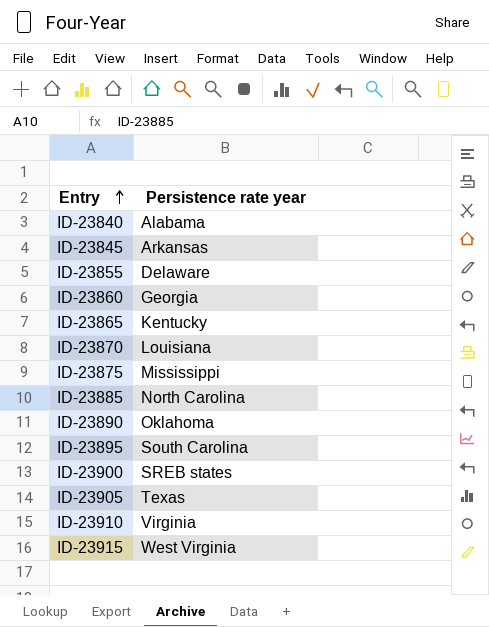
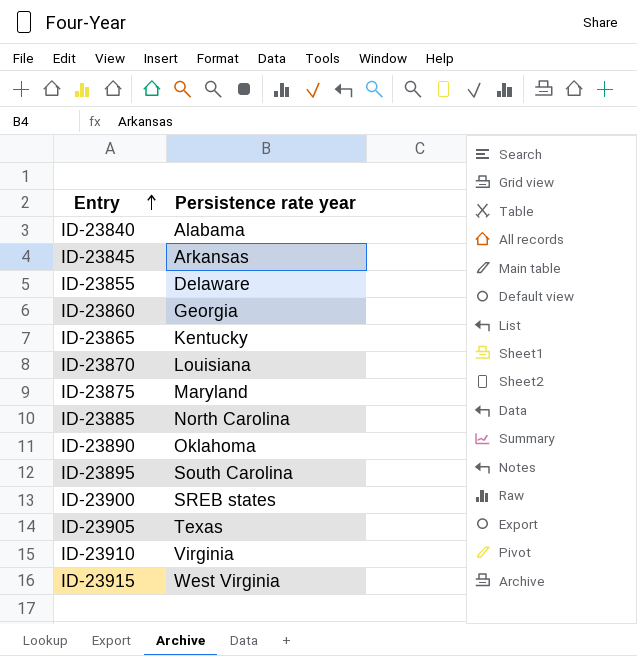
ID-23875 | Persistence rate year: Mississippi -> Maryland

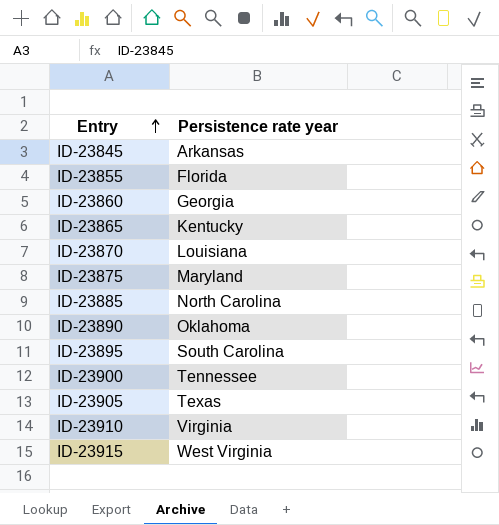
row ID-23840: Alabama -> none
ID-23855 | Persistence rate year: Delaware -> Florida
ID-23900 | Persistence rate year: SREB states -> Tennessee

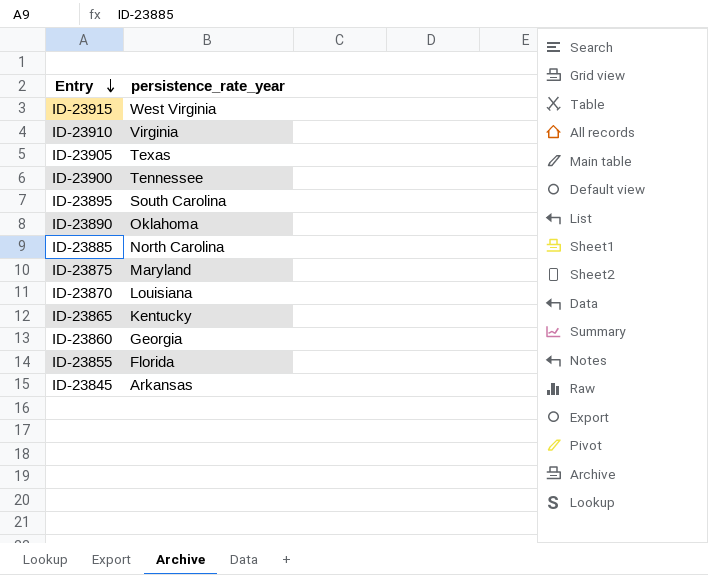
row order: Entry ascending -> Entry descending
column name: Persistence rate year -> persistence_rate_year

